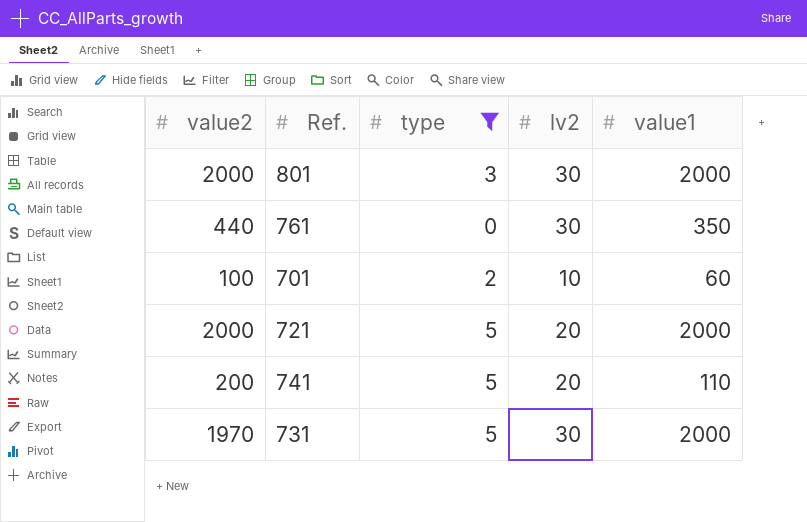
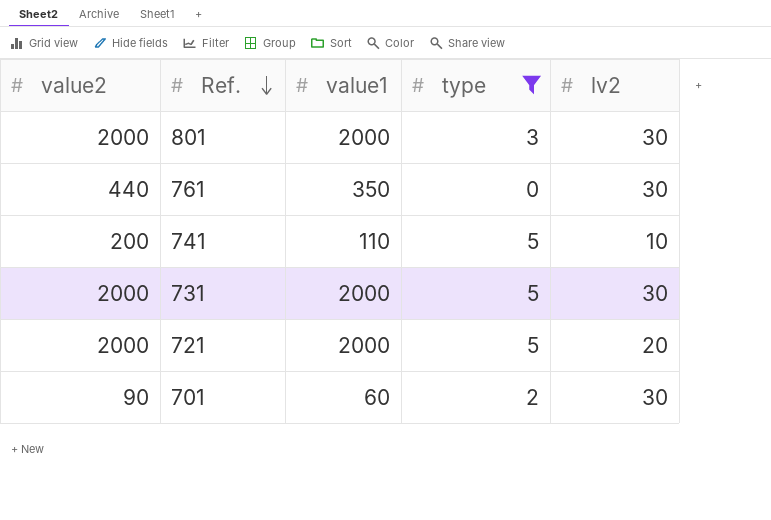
row order: none -> Ref. descending
column value1 | position: 5 -> 3
741 | lv2: 20 -> 10
731 | value2: 1970 -> 2000
701 | value2: 100 -> 90
701 | lv2: 10 -> 30

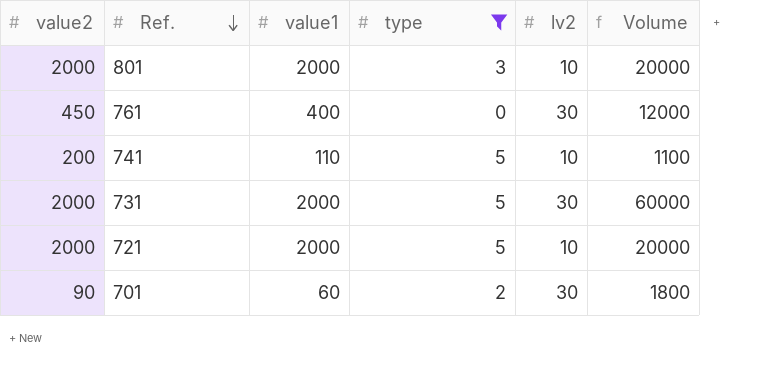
column Volume | formula: none -> [value1] * [lv2]
801 | lv2: 30 -> 10
761 | value2: 440 -> 450
761 | value1: 350 -> 400
721 | lv2: 20 -> 10

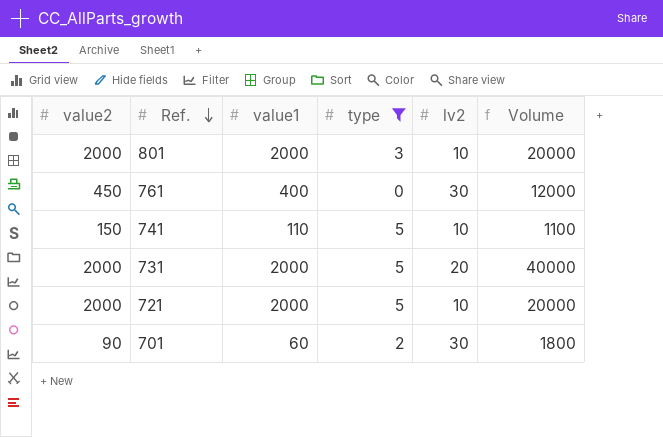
741 | value2: 200 -> 150
731 | lv2: 30 -> 20
731 | Volume: 60000 -> 40000

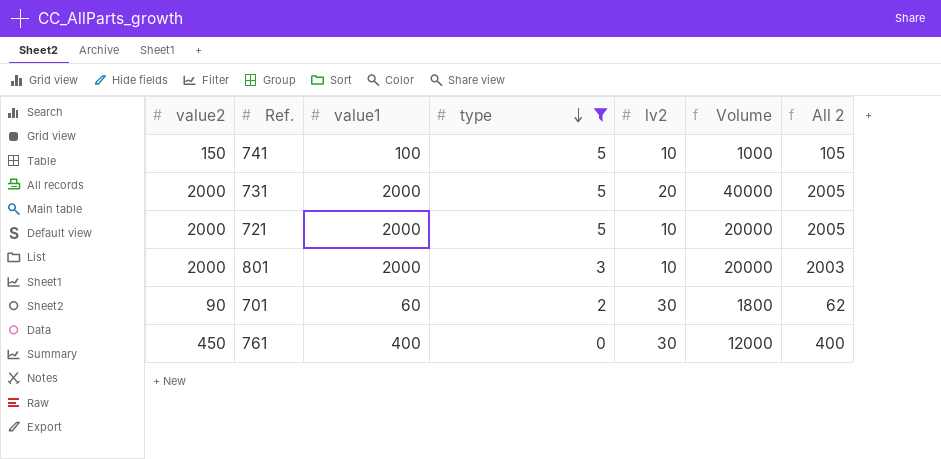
row order: Ref. descending -> type descending
column All 2 | formula: none -> [value1] + [type]
741 | value1: 110 -> 100
741 | Volume: 1100 -> 1000

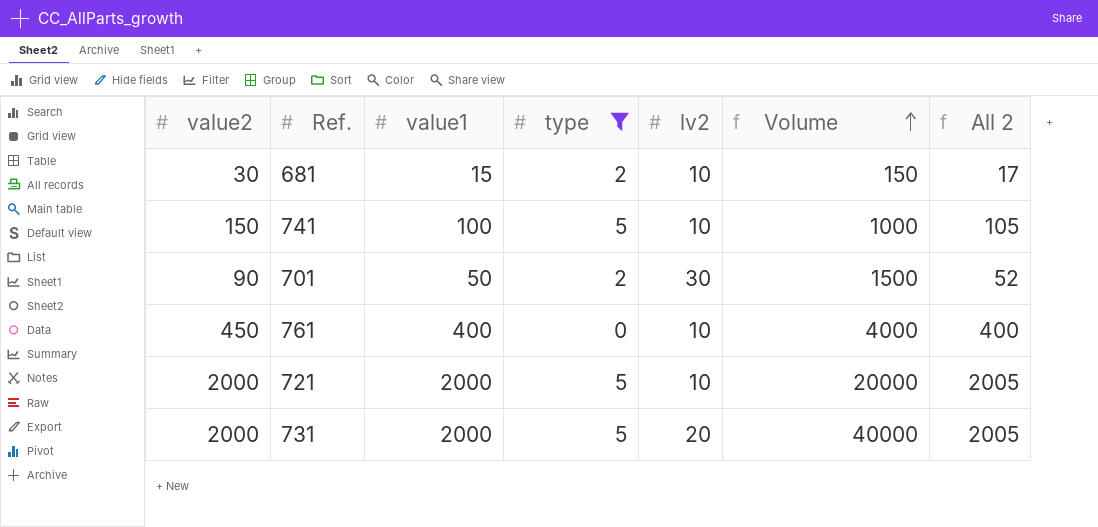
row order: type descending -> Volume ascending
row 801: 2000 | 2000 | 3 | 10 | 20000 | 2003 -> none
row 681: none -> 30 | 15 | 2 | 10 | 150 | 17
701 | value1: 60 -> 50
701 | Volume: 1800 -> 1500
701 | All 2: 62 -> 52
761 | lv2: 30 -> 10
761 | Volume: 12000 -> 4000

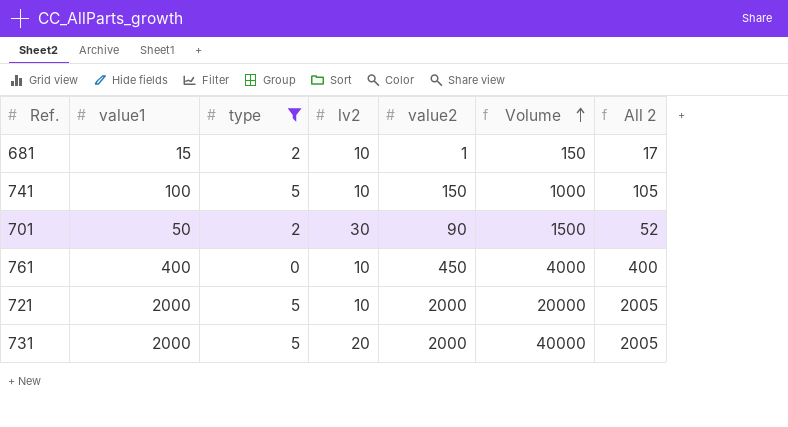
column value2 | position: 1 -> 5
681 | value2: 30 -> 1

